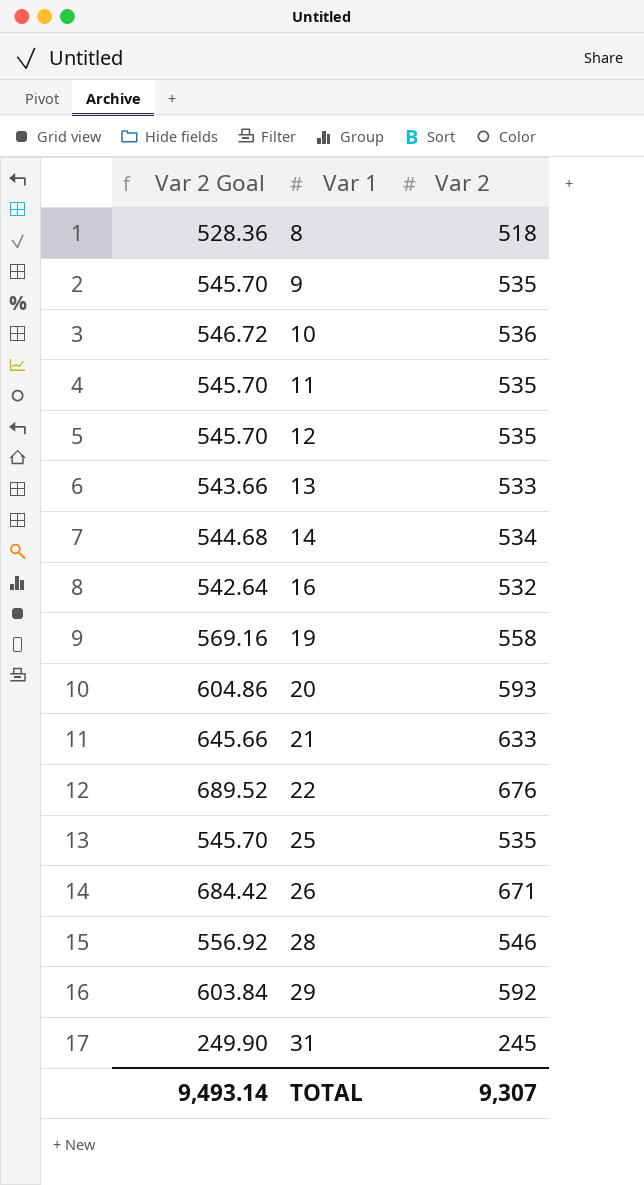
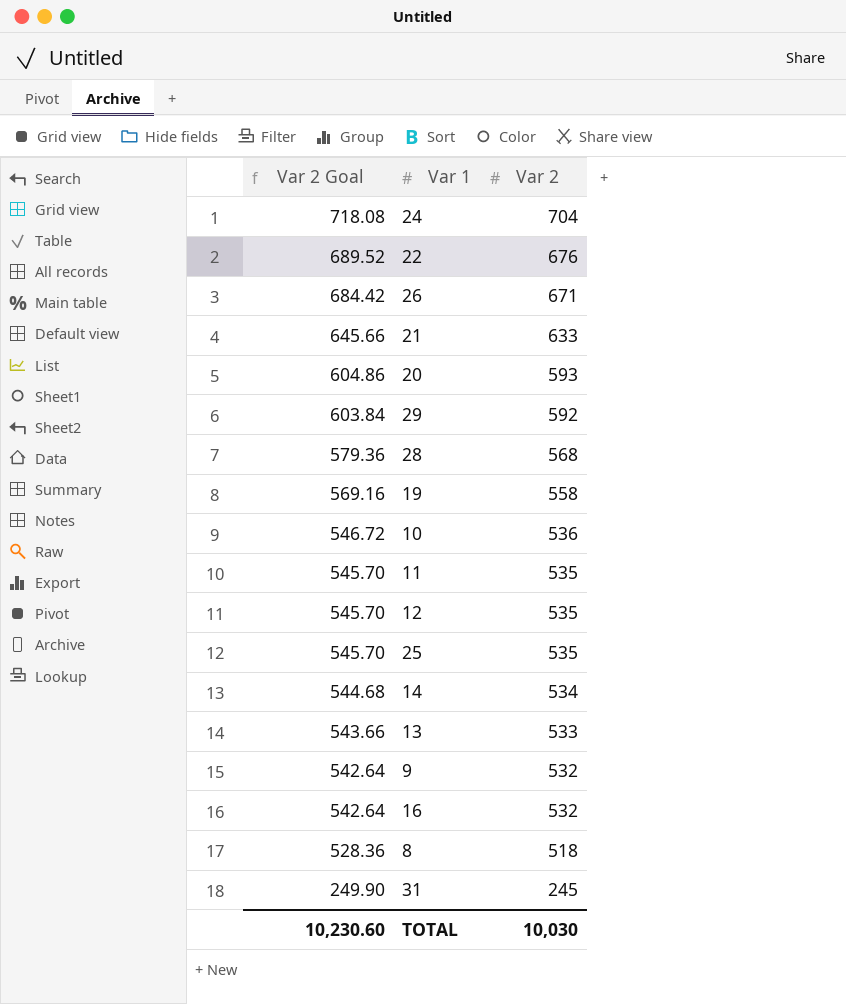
row order: Var 1 ascending -> Var 2 Goal descending
row 24: none -> 718.08 | 704
28 | Var 2 Goal: 556.92 -> 579.36
28 | Var 2: 546 -> 568
9 | Var 2 Goal: 545.70 -> 542.64
9 | Var 2: 535 -> 532
TOTAL | Var 2 Goal: 9,493.14 -> 10,230.60
TOTAL | Var 2: 9,307 -> 10,030

